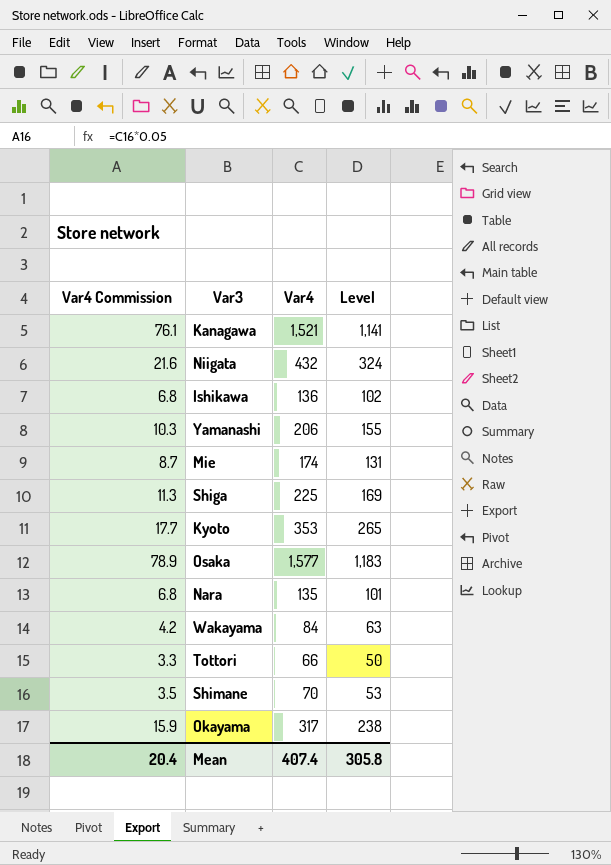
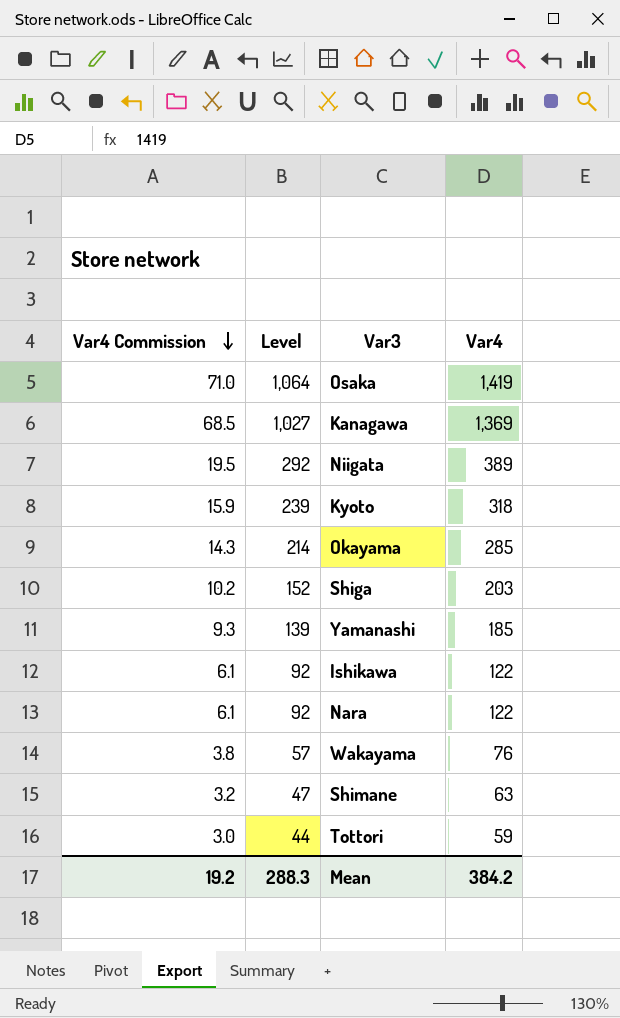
row order: none -> Var4 Commission descending
column Level | position: 4 -> 2
row Mie: 8.7 | 174 | 131 -> none
Osaka | Var4 Commission: 78.9 -> 71.0
Osaka | Level: 1,183 -> 1,064
Osaka | Var4: 1,577 -> 1,419
Kanagawa | Var4 Commission: 76.1 -> 68.5
Kanagawa | Level: 1,141 -> 1,027
Kanagawa | Var4: 1,521 -> 1,369
Niigata | Var4 Commission: 21.6 -> 19.5
Niigata | Level: 324 -> 292
Niigata | Var4: 432 -> 389
Kyoto | Var4 Commission: 17.7 -> 15.9
Kyoto | Level: 265 -> 239
Kyoto | Var4: 353 -> 318
Okayama | Var4 Commission: 15.9 -> 14.3
Okayama | Level: 238 -> 214
Okayama | Var4: 317 -> 285
Shiga | Var4 Commission: 11.3 -> 10.2
Shiga | Level: 169 -> 152
Shiga | Var4: 225 -> 203
Yamanashi | Var4 Commission: 10.3 -> 9.3
Yamanashi | Level: 155 -> 139
Yamanashi | Var4: 206 -> 185
Ishikawa | Var4 Commission: 6.8 -> 6.1
Ishikawa | Level: 102 -> 92
Ishikawa | Var4: 136 -> 122
Nara | Var4 Commission: 6.8 -> 6.1
Nara | Level: 101 -> 92
Nara | Var4: 135 -> 122
Wakayama | Var4 Commission: 4.2 -> 3.8
Wakayama | Level: 63 -> 57
Wakayama | Var4: 84 -> 76
Shimane | Var4 Commission: 3.5 -> 3.2
Shimane | Level: 53 -> 47
Shimane | Var4: 70 -> 63
Tottori | Var4 Commission: 3.3 -> 3.0
Tottori | Level: 50 -> 44
Tottori | Var4: 66 -> 59
Mean | Var4 Commission: 20.4 -> 19.2
Mean | Level: 305.8 -> 288.3
Mean | Var4: 407.4 -> 384.2

